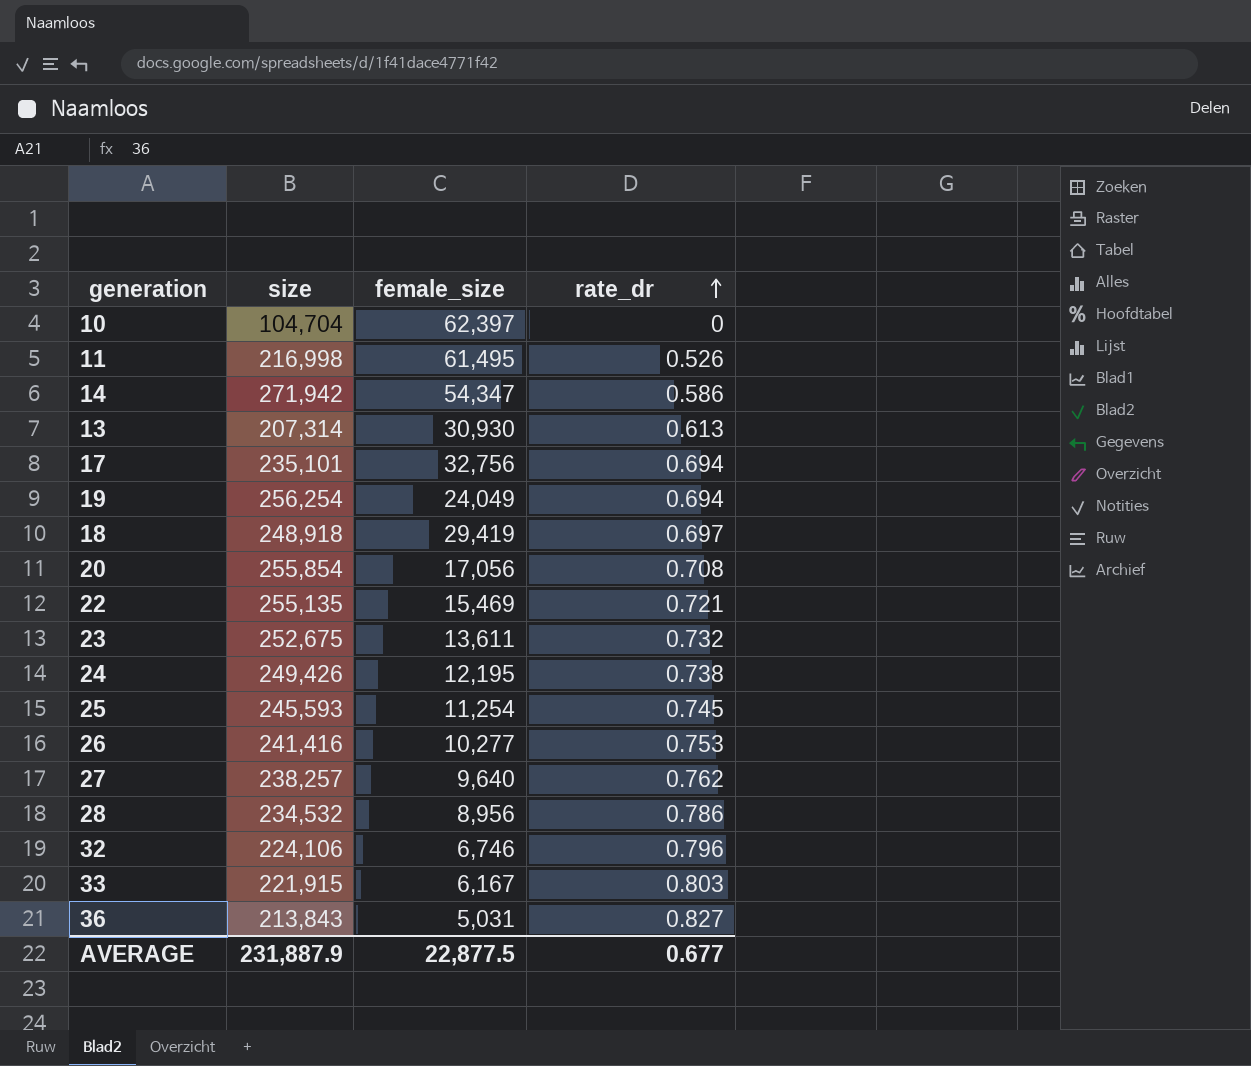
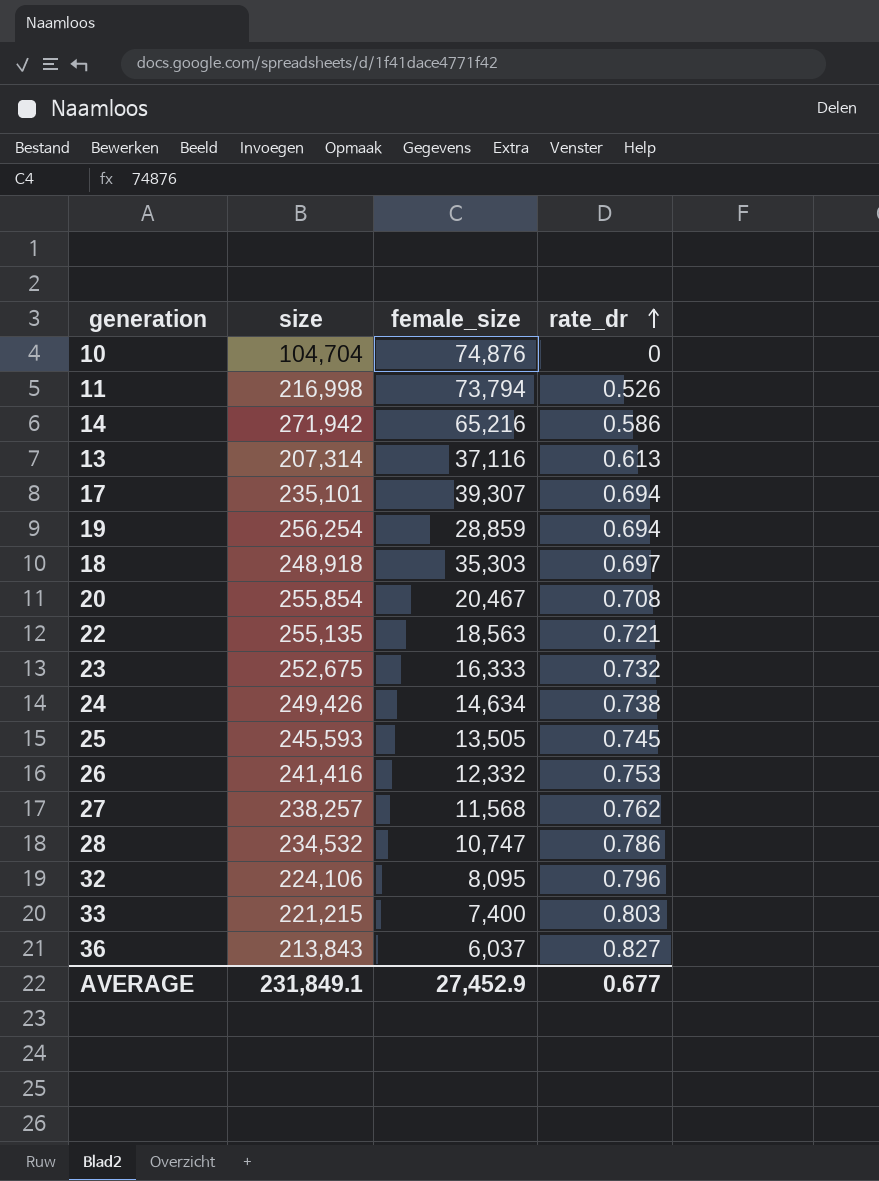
10 | female_size: 62,397 -> 74,876
11 | female_size: 61,495 -> 73,794
14 | female_size: 54,347 -> 65,216
13 | female_size: 30,930 -> 37,116
17 | female_size: 32,756 -> 39,307
19 | female_size: 24,049 -> 28,859
18 | female_size: 29,419 -> 35,303
20 | female_size: 17,056 -> 20,467
22 | female_size: 15,469 -> 18,563
23 | female_size: 13,611 -> 16,333
24 | female_size: 12,195 -> 14,634
25 | female_size: 11,254 -> 13,505
26 | female_size: 10,277 -> 12,332
27 | female_size: 9,640 -> 11,568
28 | female_size: 8,956 -> 10,747
32 | female_size: 6,746 -> 8,095
33 | size: 221,915 -> 221,215
33 | female_size: 6,167 -> 7,400
36 | female_size: 5,031 -> 6,037
AVERAGE | size: 231,887.9 -> 231,849.1
AVERAGE | female_size: 22,877.5 -> 27,452.9

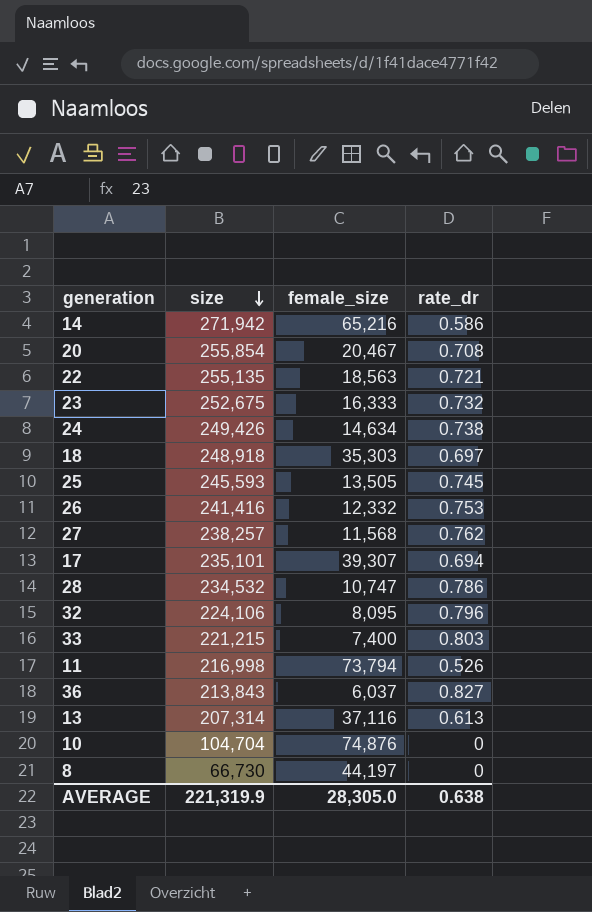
row order: rate_dr ascending -> size descending
row 19: 256,254 | 28,859 | 0.694 -> none
row 8: none -> 66,730 | 44,197 | 0
AVERAGE | size: 231,849.1 -> 221,319.9
AVERAGE | female_size: 27,452.9 -> 28,305.0
AVERAGE | rate_dr: 0.677 -> 0.638

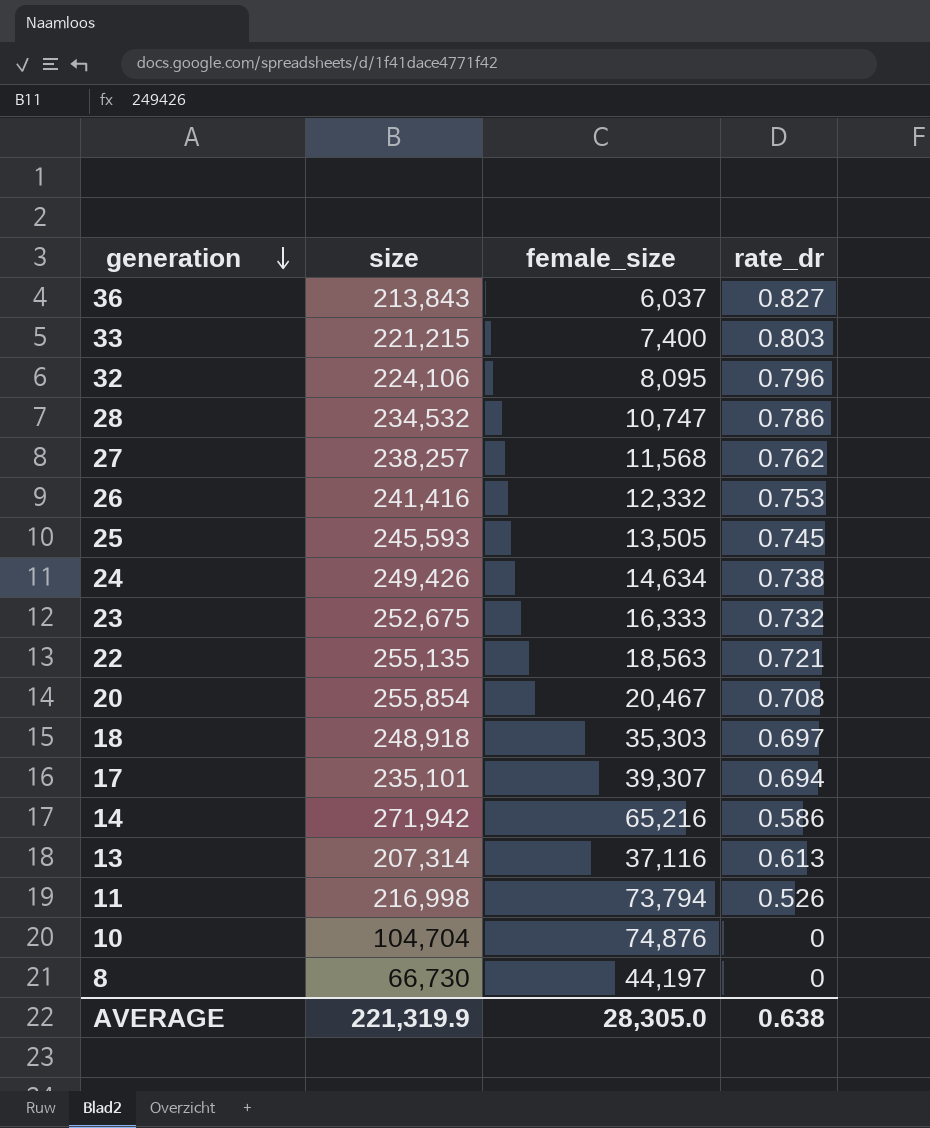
row order: size descending -> generation descending

